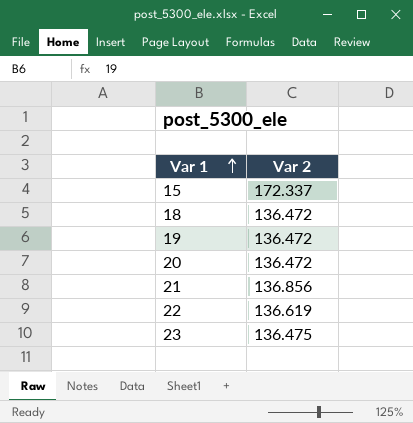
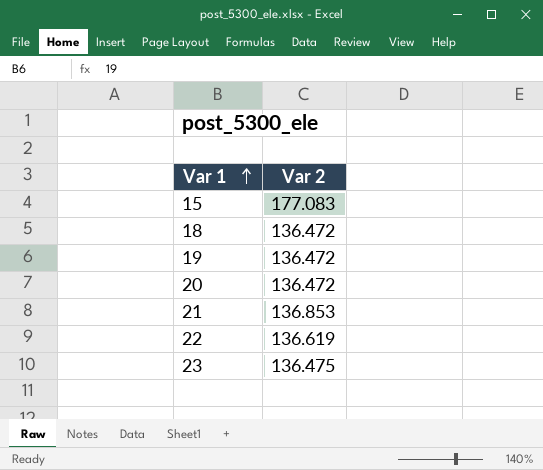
15 | Var 2: 172.337 -> 177.083
21 | Var 2: 136.856 -> 136.853

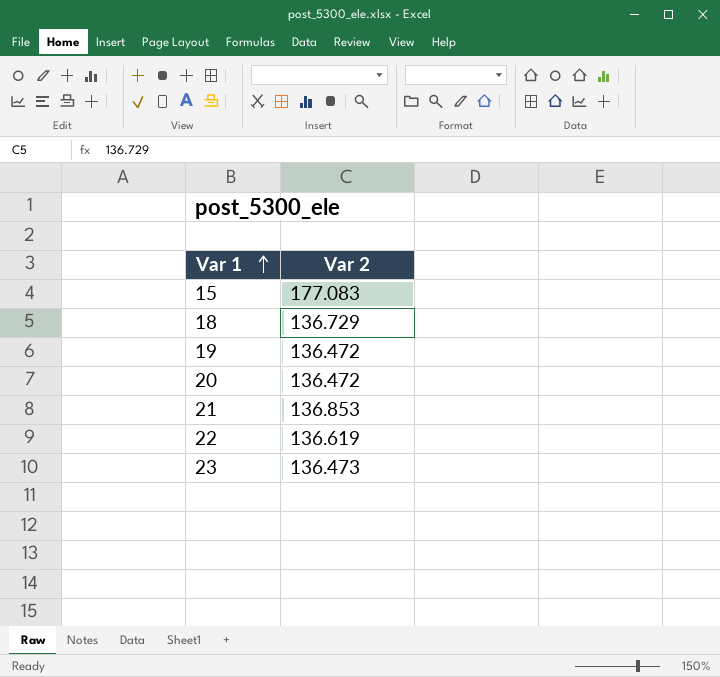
18 | Var 2: 136.472 -> 136.729
23 | Var 2: 136.475 -> 136.473

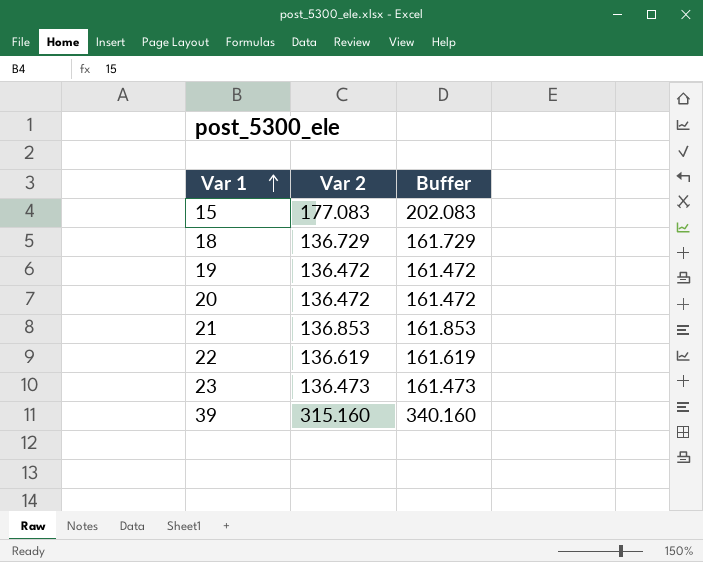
column Buffer | formula: none -> [Var 2] + 25
row 39: none -> 315.160 | 340.160

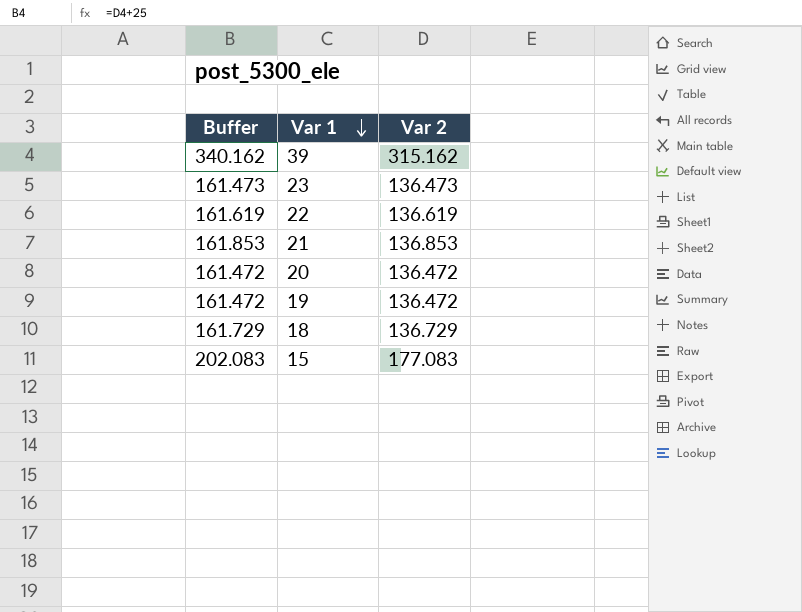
row order: Var 1 ascending -> Var 1 descending
column Buffer | position: 3 -> 1
39 | Buffer: 340.160 -> 340.162
39 | Var 2: 315.160 -> 315.162

